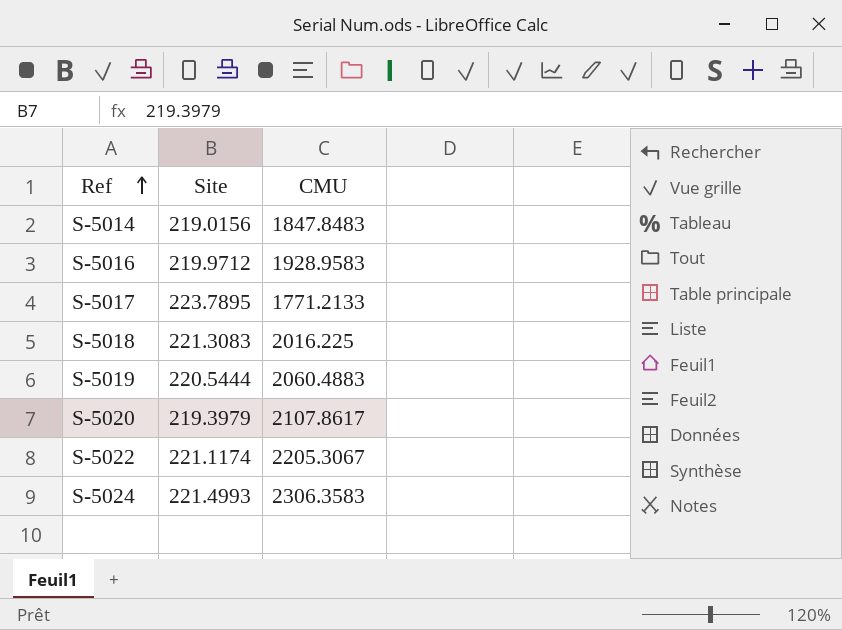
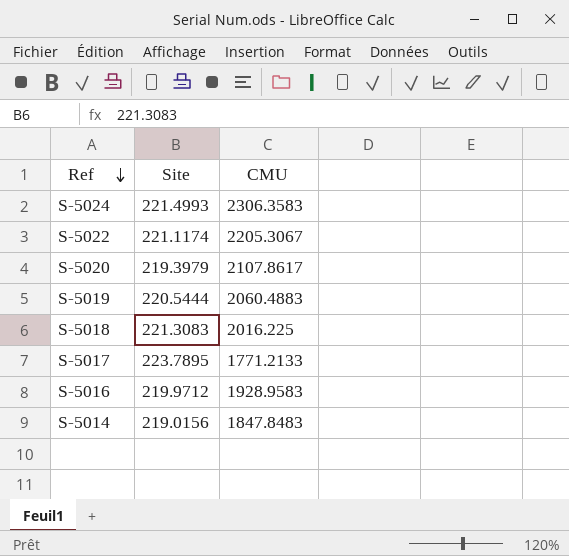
row order: Ref ascending -> Ref descending

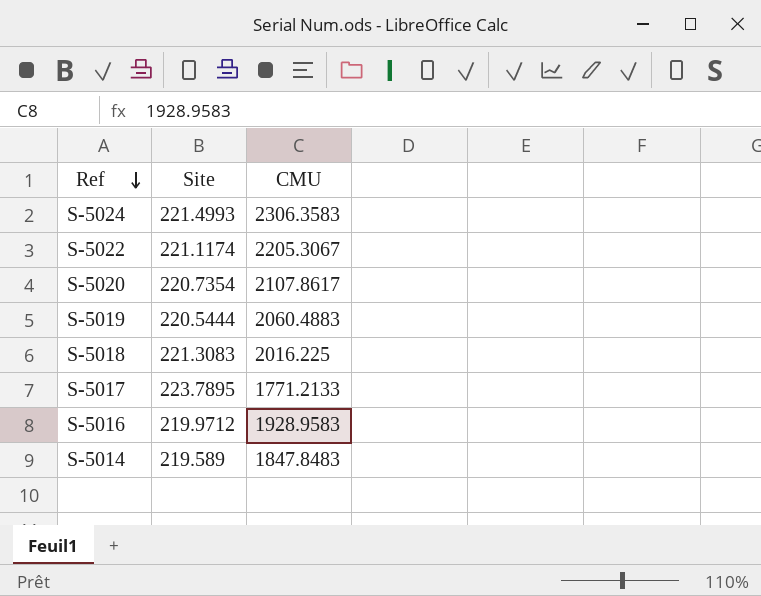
S-5020 | Site: 219.3979 -> 220.7354
S-5014 | Site: 219.0156 -> 219.589

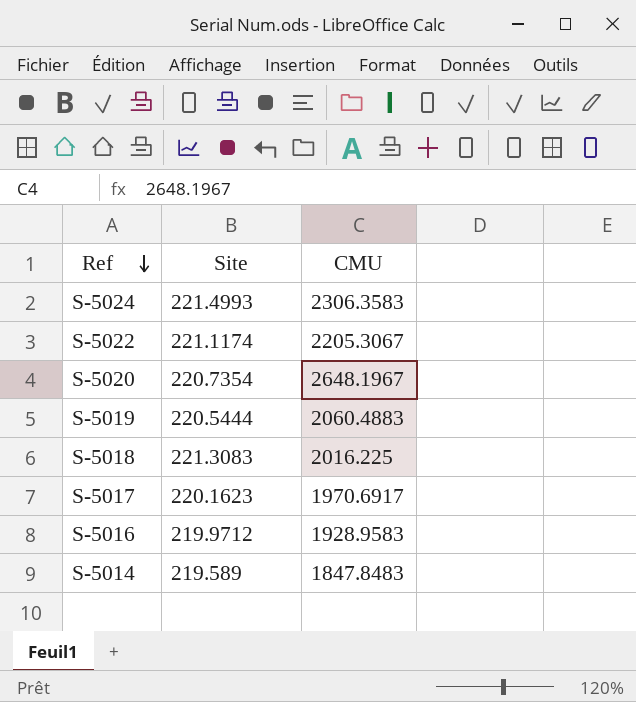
S-5020 | CMU: 2107.8617 -> 2648.1967
S-5017 | Site: 223.7895 -> 220.1623
S-5017 | CMU: 1771.2133 -> 1970.6917

